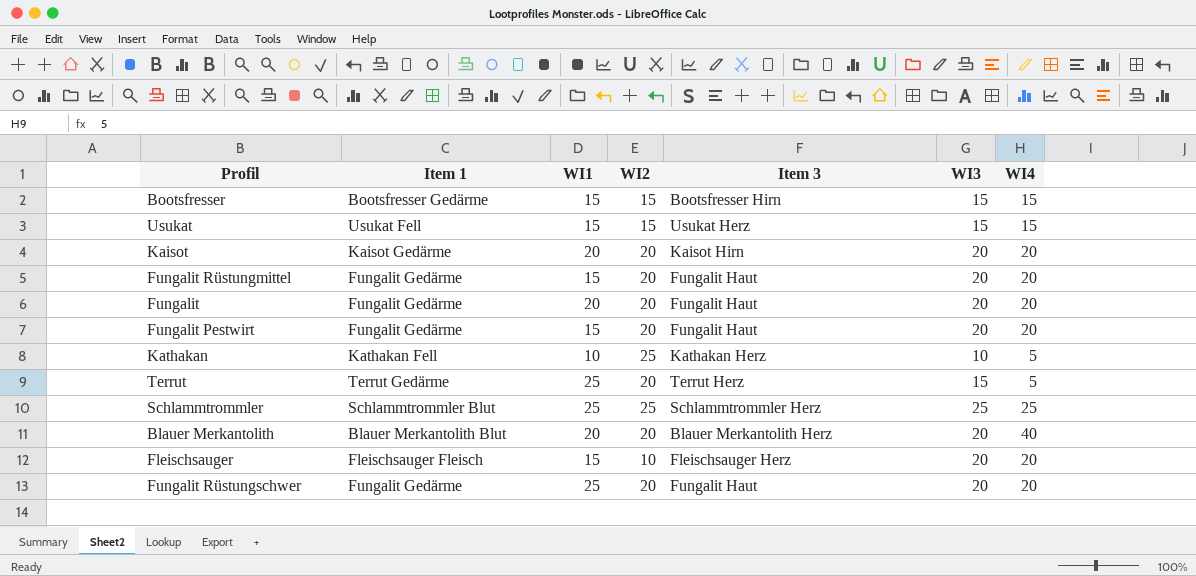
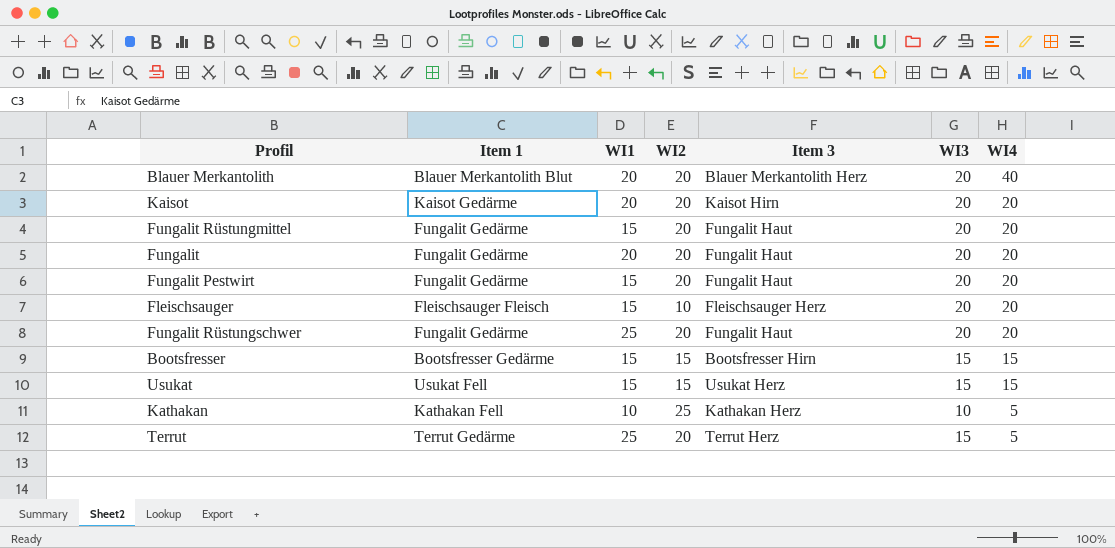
row order: none -> WI4 descending
row Schlammtrommler: Schlammtrommler Blut | 25 | 25 | Schlammtrommler Herz | 25 | 25 -> none

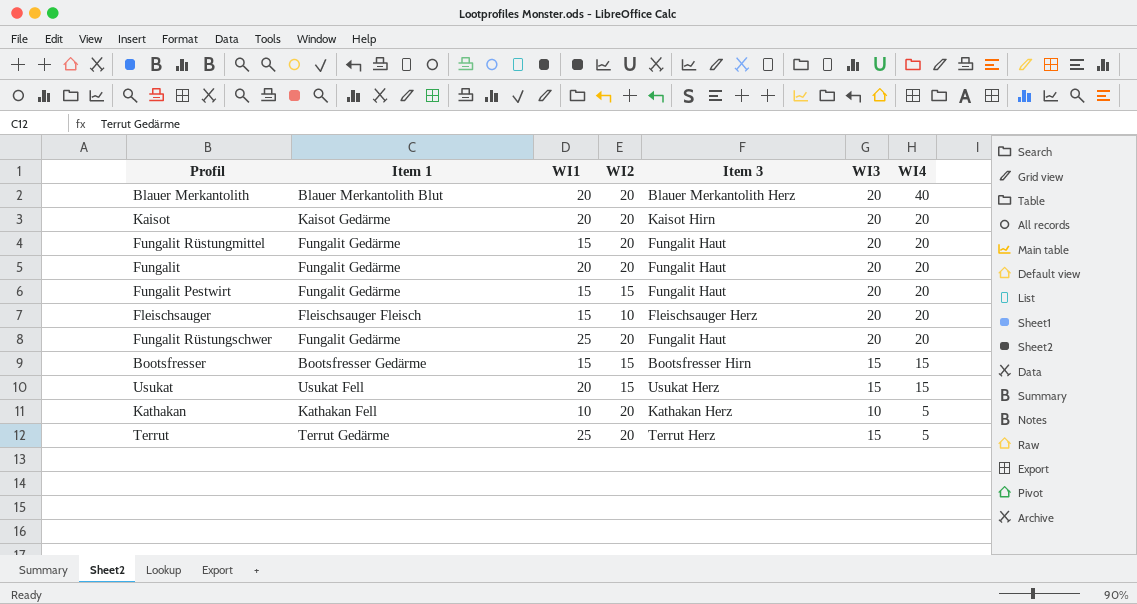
Fungalit Pestwirt | WI2: 20 -> 15
Usukat | WI1: 15 -> 20
Kathakan | WI2: 25 -> 20

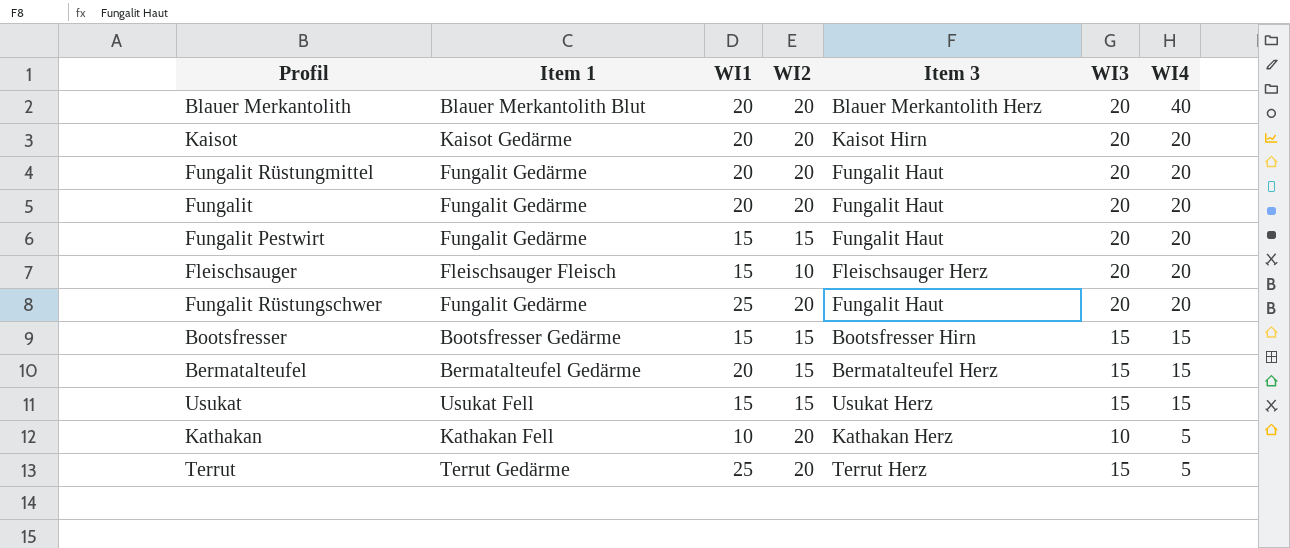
Fungalit Rüstungmittel | WI1: 15 -> 20
row Bermatalteufel: none -> Bermatalteufel Gedärme | 20 | 15 | Bermatalteufel Herz | 15 | 15
Usukat | WI1: 20 -> 15

